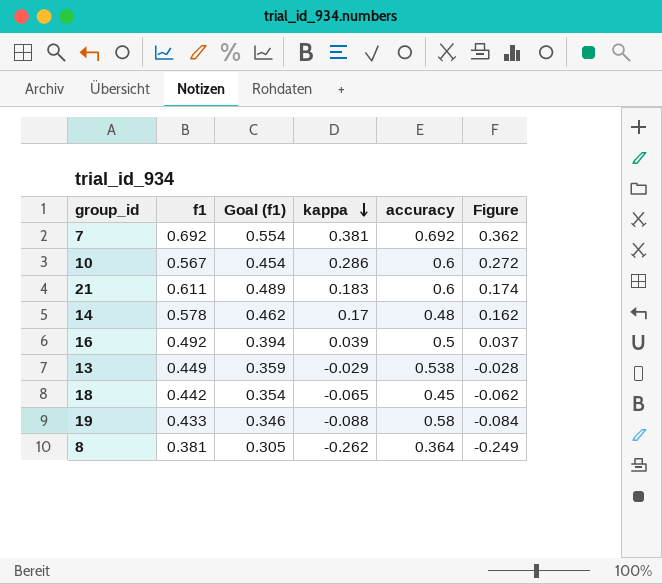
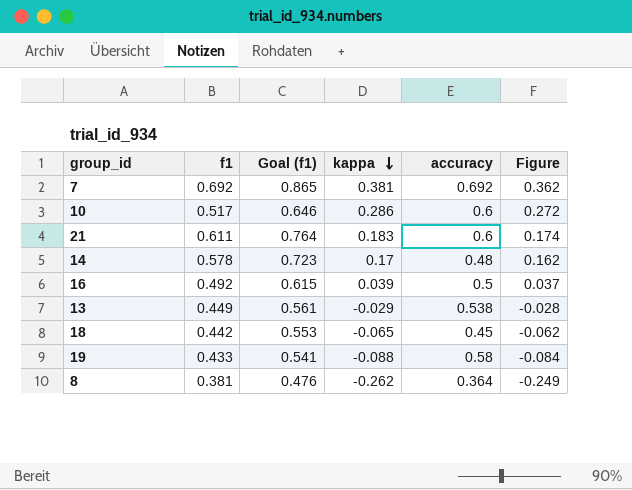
column Goal (f1) | formula: [f1] * 0.8 -> [f1] * 1.25
10 | f1: 0.567 -> 0.517

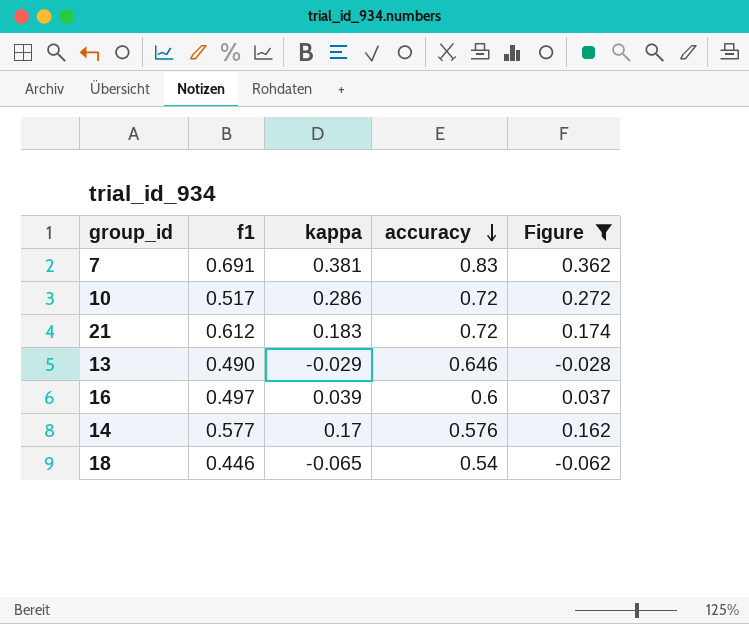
filter: none -> Figure >= -0.062
row order: kappa descending -> accuracy descending
column Goal (f1) | formula: [f1] * 1.25 -> none
7 | f1: 0.692 -> 0.691
7 | accuracy: 0.692 -> 0.83
10 | accuracy: 0.6 -> 0.72
21 | f1: 0.611 -> 0.612
21 | accuracy: 0.6 -> 0.72
13 | f1: 0.449 -> 0.490
13 | accuracy: 0.538 -> 0.646
16 | f1: 0.492 -> 0.497
16 | accuracy: 0.5 -> 0.6
14 | f1: 0.578 -> 0.577
14 | accuracy: 0.48 -> 0.576
18 | f1: 0.442 -> 0.446
18 | accuracy: 0.45 -> 0.54

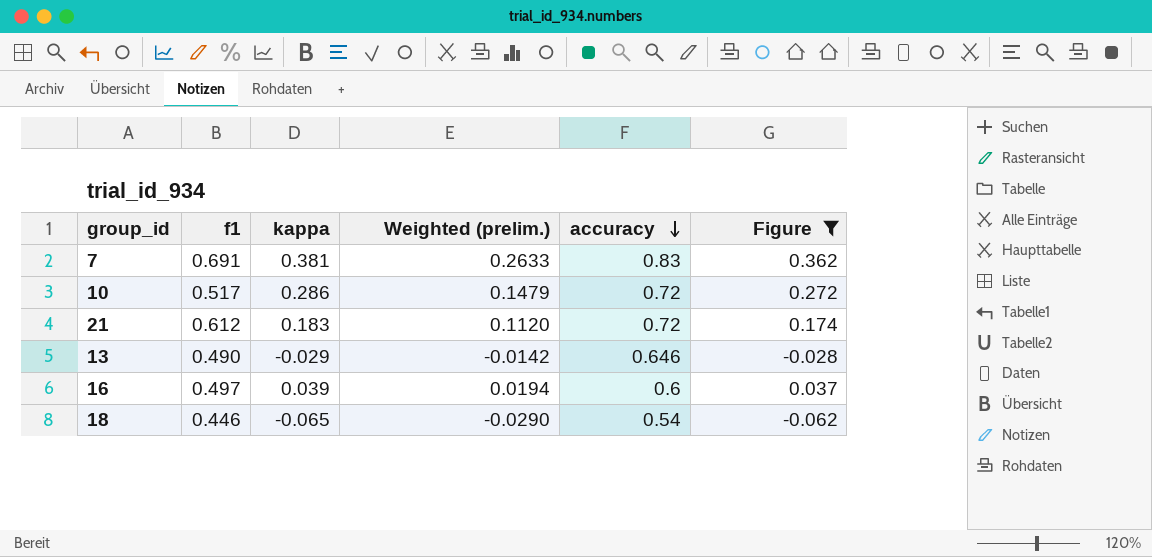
column Weighted (prelim.) | formula: none -> [f1] * [kappa]
row 14: 0.577 | 0.17 | 0.576 | 0.162 -> none

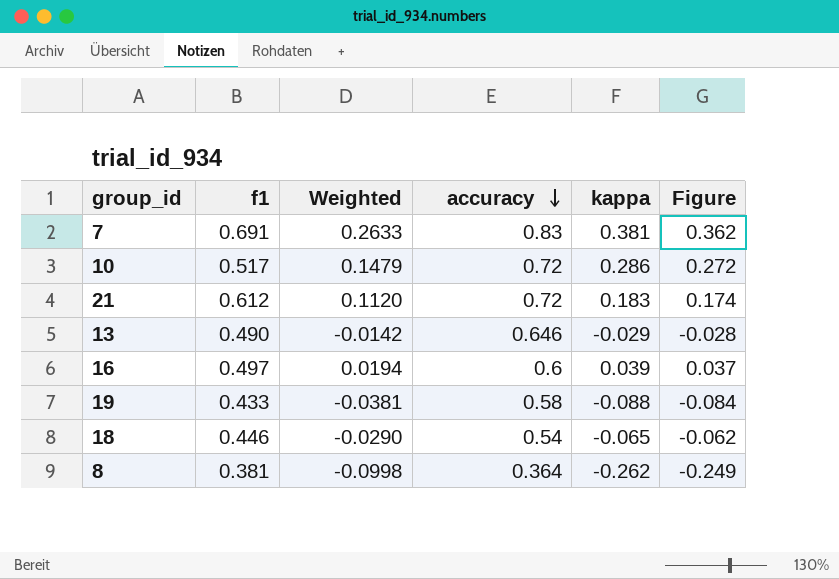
filter: Figure >= -0.062 -> none
column name: Weighted (prelim.) -> Weighted
column kappa | position: 3 -> 5

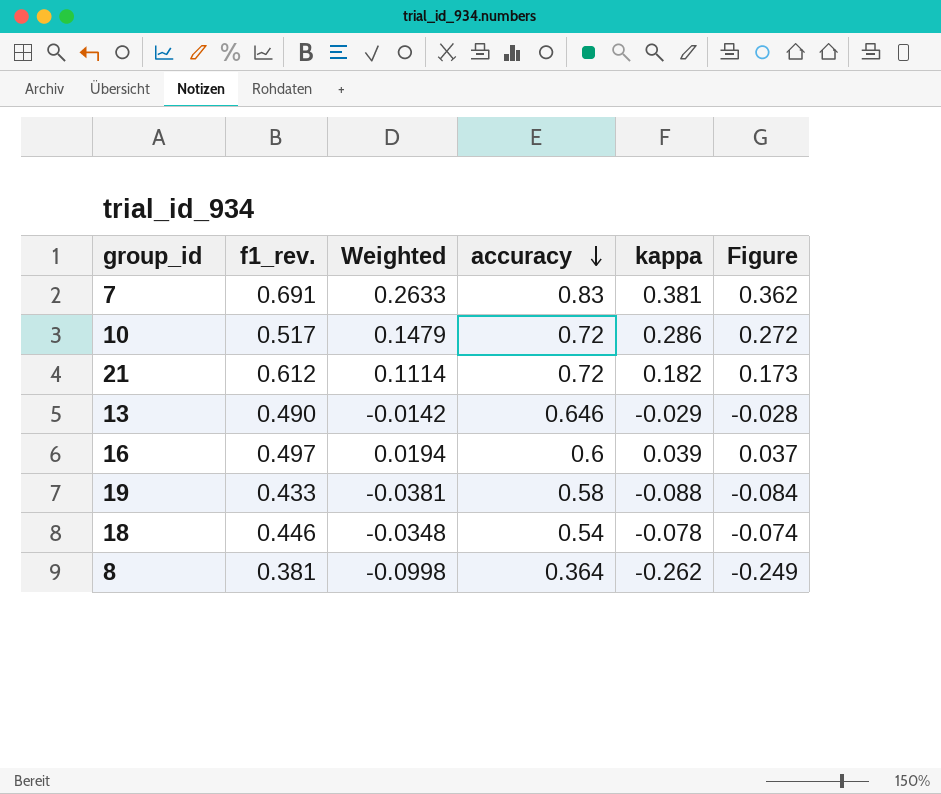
column name: f1 -> f1_rev.
21 | Weighted: 0.1120 -> 0.1114
21 | kappa: 0.183 -> 0.182
21 | Figure: 0.174 -> 0.173
18 | Weighted: -0.0290 -> -0.0348
18 | kappa: -0.065 -> -0.078
18 | Figure: -0.062 -> -0.074

